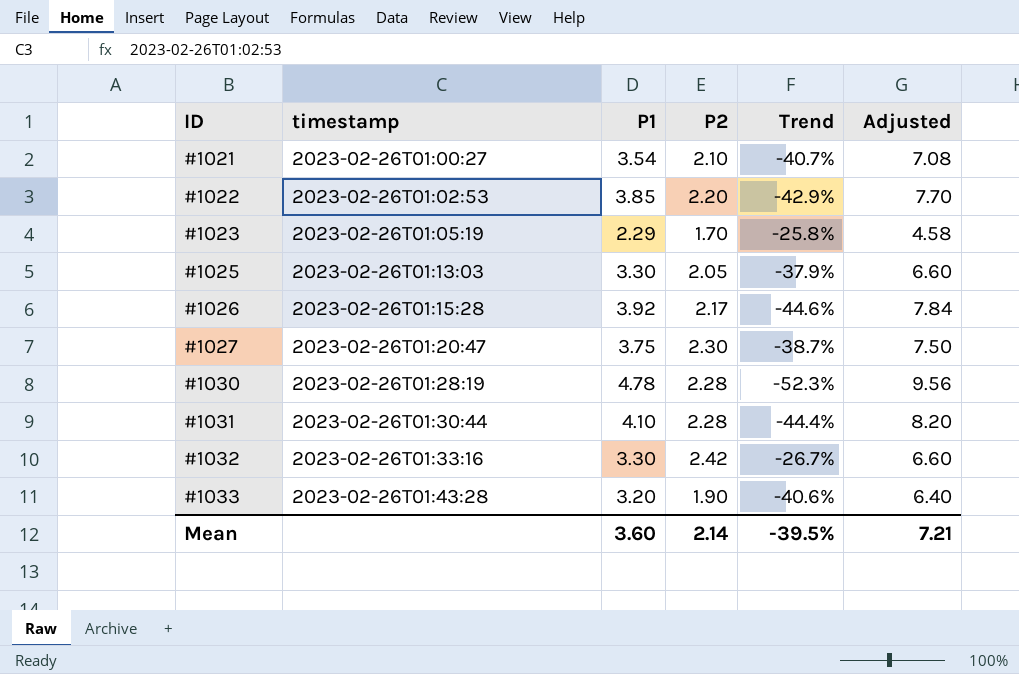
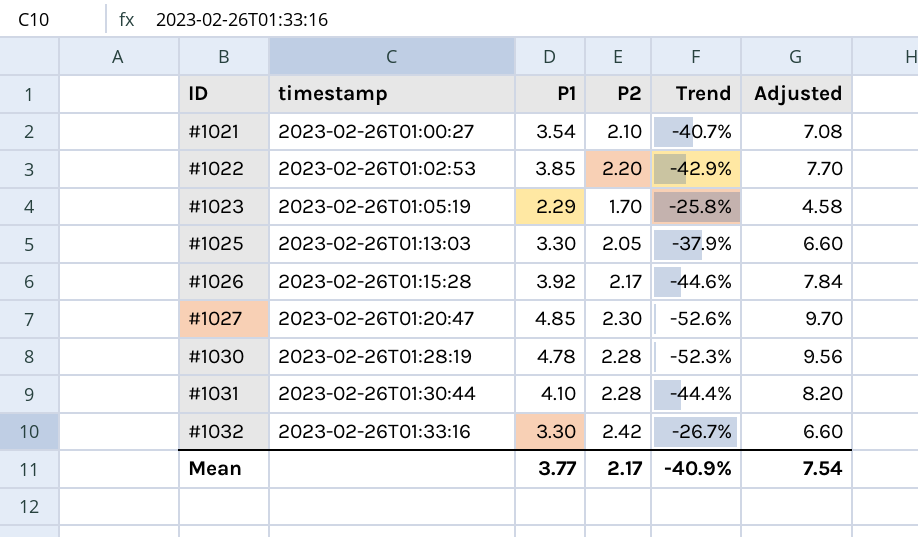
row #1033: 2023-02-26T01:43:28 | 3.20 | 1.90 | -40.6% | 6.40 -> none
#1027 | P1: 3.75 -> 4.85
#1027 | Trend: -38.7% -> -52.6%
#1027 | Adjusted: 7.50 -> 9.70
Mean | P1: 3.60 -> 3.77
Mean | P2: 2.14 -> 2.17
Mean | Trend: -39.5% -> -40.9%
Mean | Adjusted: 7.21 -> 7.54

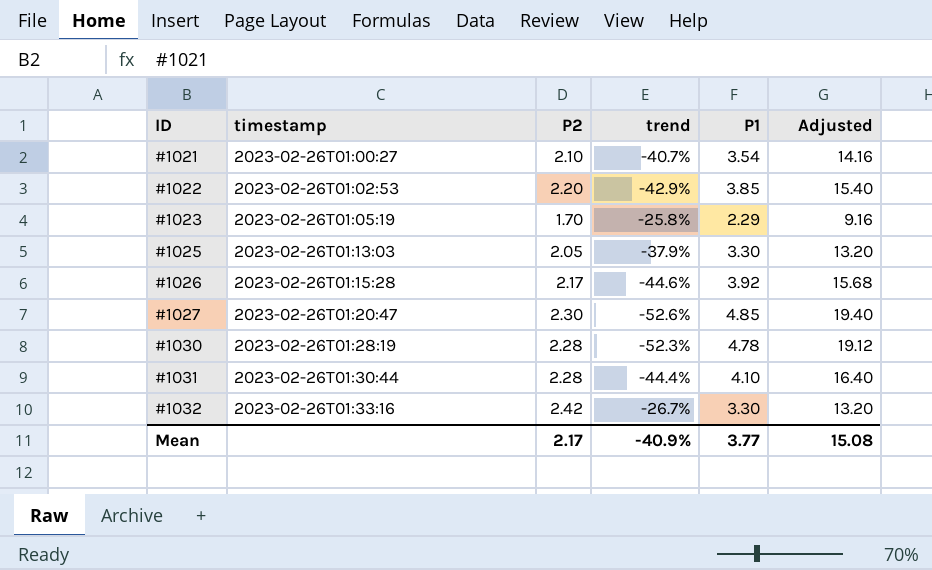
column name: Trend -> trend
column P1 | position: 3 -> 5
column Adjusted | formula: [P1] * 2 -> [P1] * 4
Mean | Adjusted: 7.54 -> 15.08

